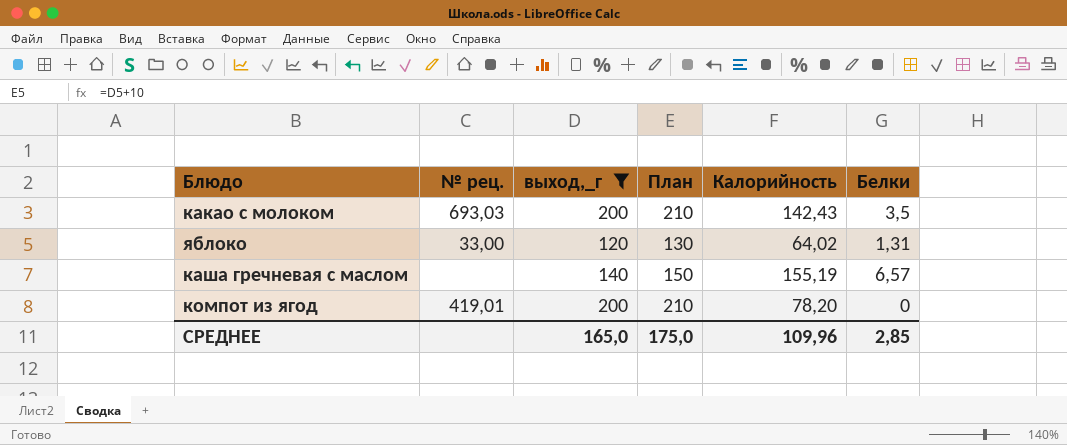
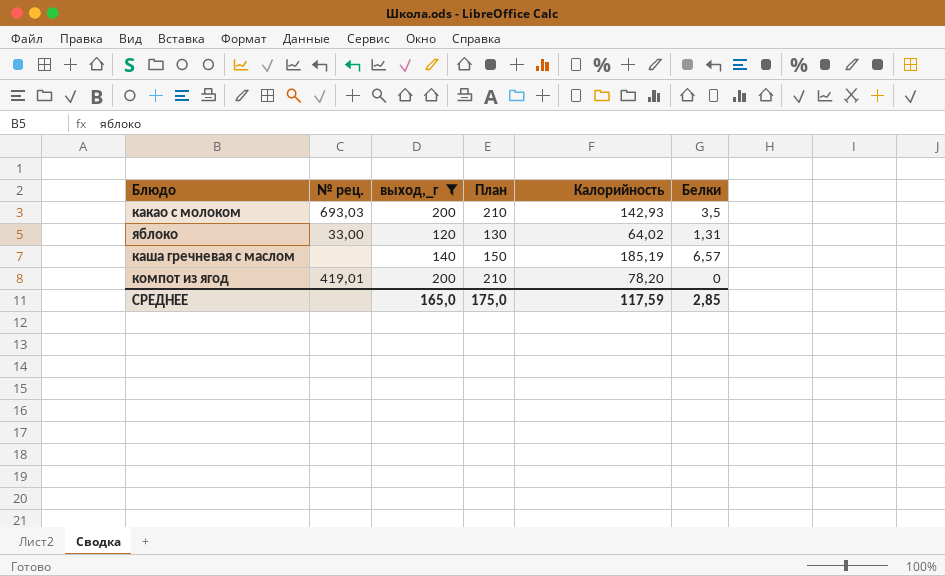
какао с молоком | Калорийность: 142,43 -> 142,93
каша гречневая с маслом | Калорийность: 155,19 -> 185,19
СРЕДНЕЕ | Калорийность: 109,96 -> 117,59

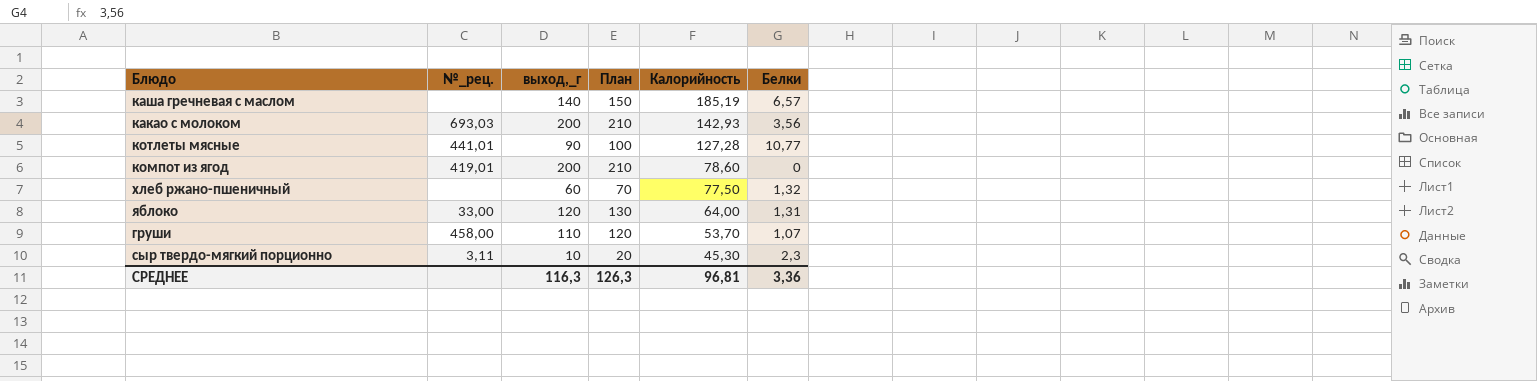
filter: выход,_г >= 120 -> none
row order: none -> Калорийность descending
column name: № рец. -> №_рец.
какао с молоком | Белки: 3,5 -> 3,56
компот из ягод | Калорийность: 78,20 -> 78,60
яблоко | Калорийность: 64,02 -> 64,00
СРЕДНЕЕ | выход,_г: 165,0 -> 116,3
СРЕДНЕЕ | План: 175,0 -> 126,3
СРЕДНЕЕ | Калорийность: 117,59 -> 96,81
СРЕДНЕЕ | Белки: 2,85 -> 3,36

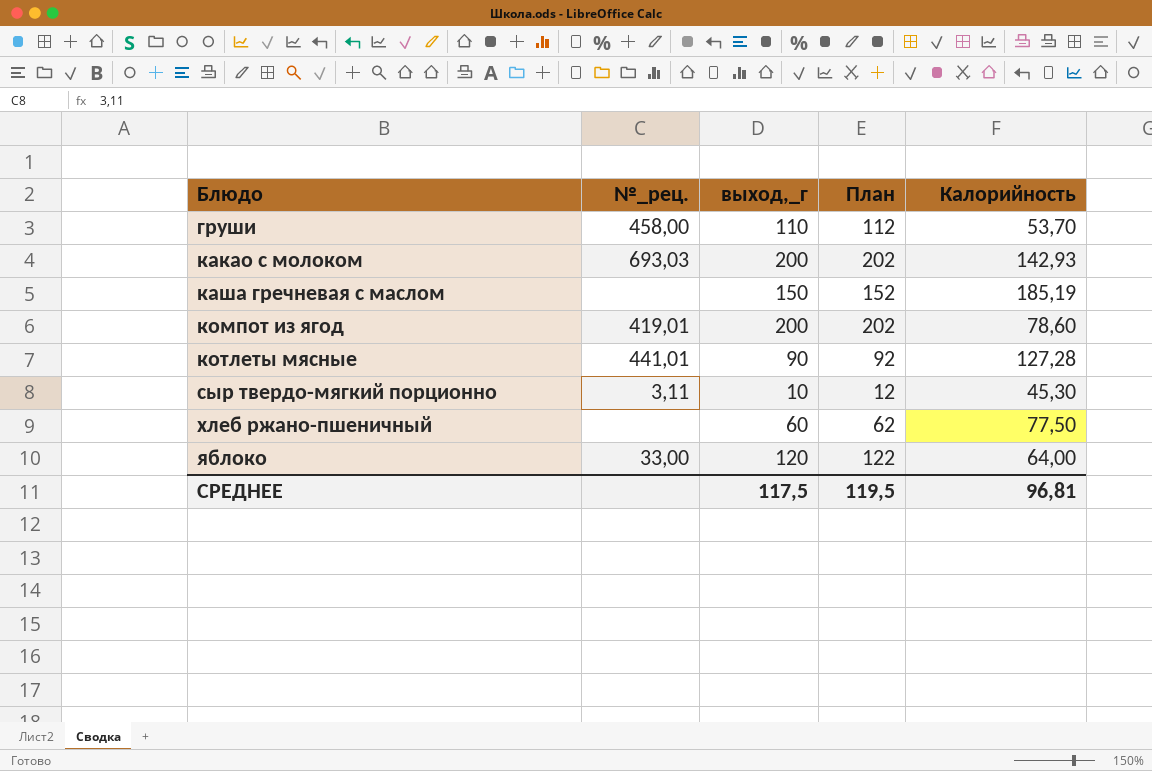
row order: Калорийность descending -> Блюдо ascending
column Белки | position: 6 -> none
column План | formula: [выход,_г] + 10 -> [выход,_г] + 2
каша гречневая с маслом | выход,_г: 140 -> 150
СРЕДНЕЕ | выход,_г: 116,3 -> 117,5
СРЕДНЕЕ | План: 126,3 -> 119,5

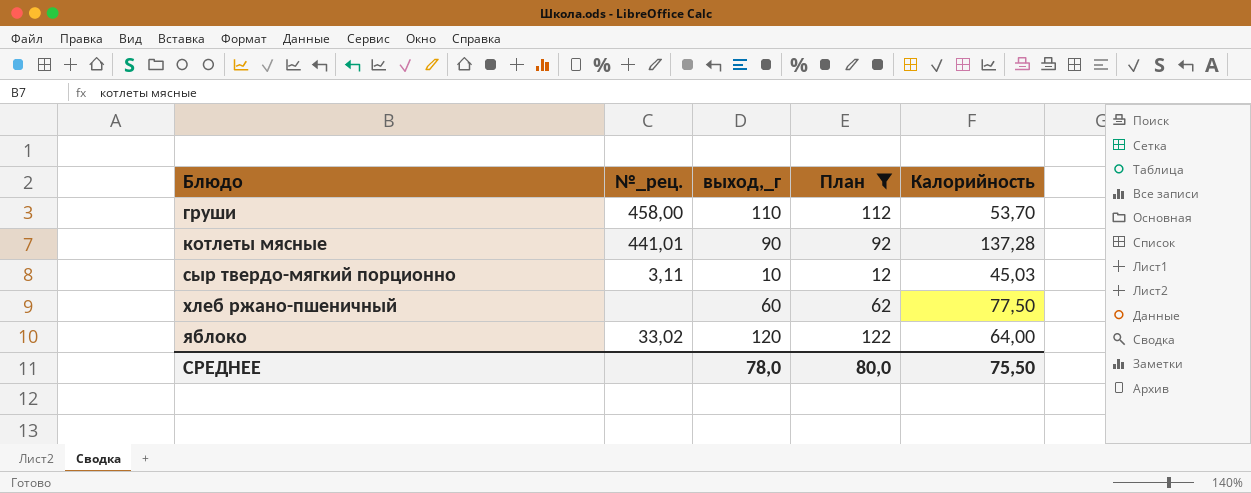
filter: none -> План <= 122
котлеты мясные | Калорийность: 127,28 -> 137,28
сыр твердо-мягкий порционно | Калорийность: 45,30 -> 45,03
яблоко | №_рец.: 33,00 -> 33,02
СРЕДНЕЕ | выход,_г: 117,5 -> 78,0
СРЕДНЕЕ | План: 119,5 -> 80,0
СРЕДНЕЕ | Калорийность: 96,81 -> 75,50

